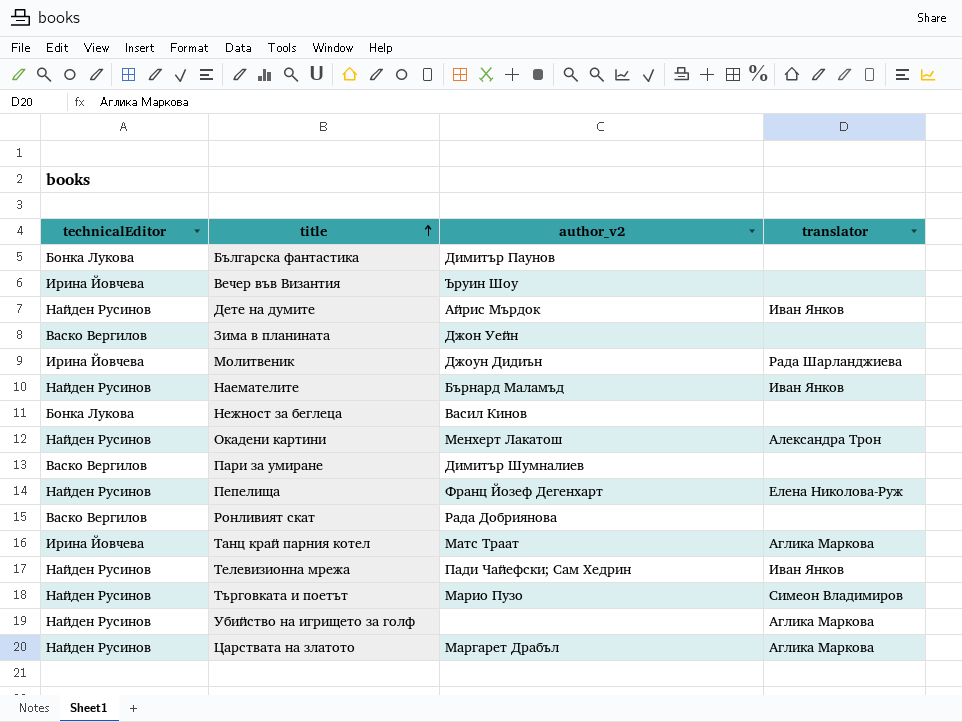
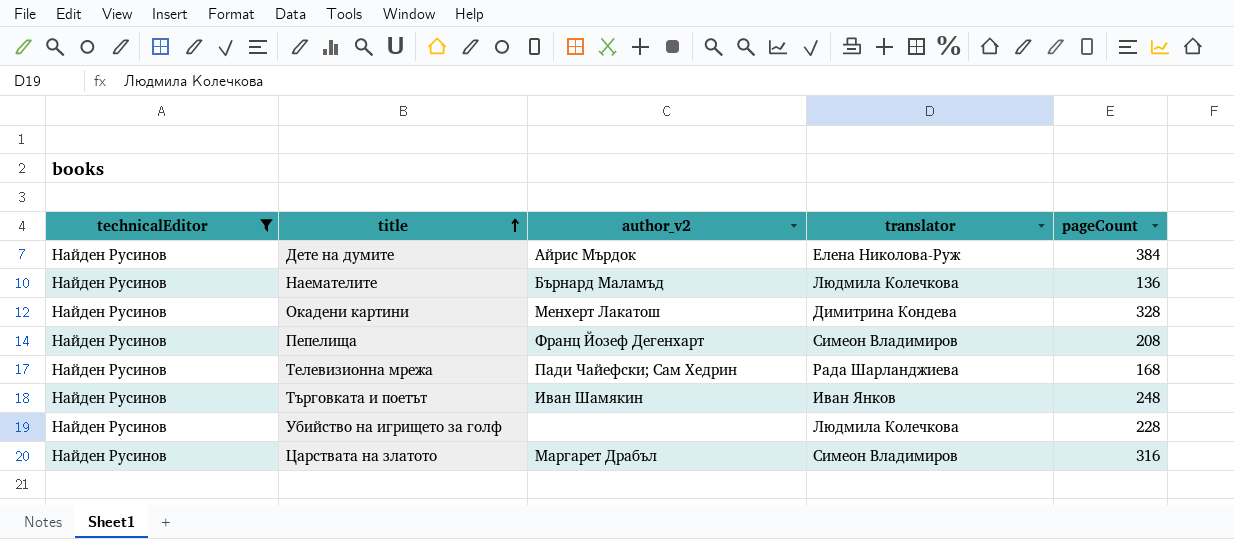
filter: none -> technicalEditor = Найден Русинов
column pageCount | position: none -> 5
Дете на думите | translator: Иван Янков -> Елена Николова-Руж
Наемателите | translator: Иван Янков -> Людмила Колечкова
Окадени картини | translator: Александра Трон -> Димитрина Кондева
Пепелища | translator: Елена Николова-Руж -> Симеон Владимиров
Телевизионна мрежа | translator: Иван Янков -> Рада Шарланджиева
Търговката и поетът | author_v2: Марио Пузо -> Иван Шамякин
Търговката и поетът | translator: Симеон Владимиров -> Иван Янков
Убийство на игрището за голф | translator: Аглика Маркова -> Людмила Колечкова
Царствата на златото | translator: Аглика Маркова -> Симеон Владимиров

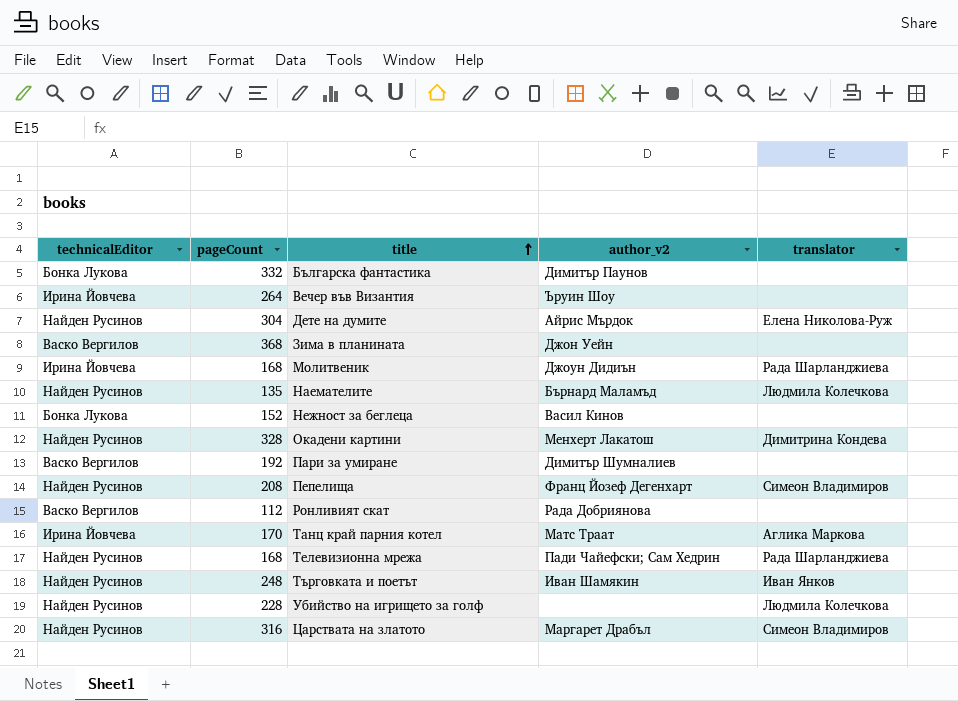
filter: technicalEditor = Найден Русинов -> none
column pageCount | position: 5 -> 2
Дете на думите | pageCount: 384 -> 304
Наемателите | pageCount: 136 -> 135

